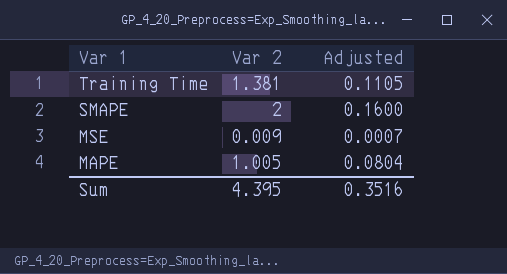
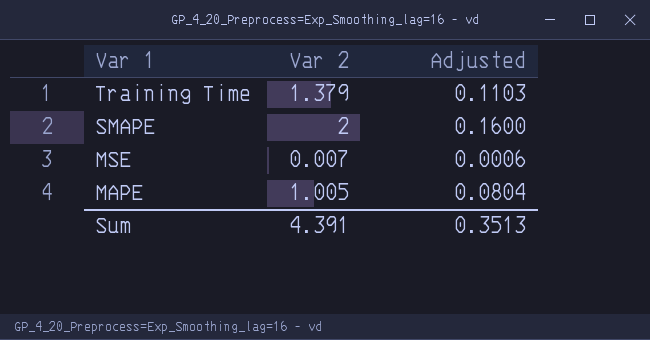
Training Time | Var 2: 1.381 -> 1.379
Training Time | Adjusted: 0.1105 -> 0.1103
MSE | Var 2: 0.009 -> 0.007
MSE | Adjusted: 0.0007 -> 0.0006
Sum | Var 2: 4.395 -> 4.391
Sum | Adjusted: 0.3516 -> 0.3513

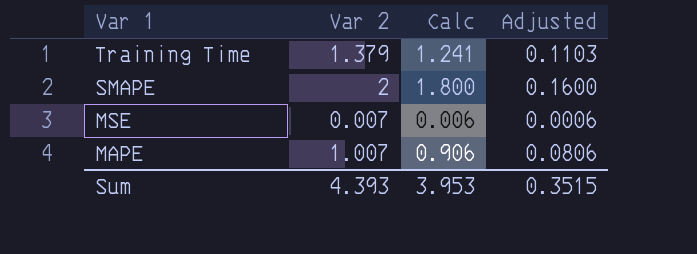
column Calc | formula: none -> [Var 2] * 0.9
MAPE | Var 2: 1.005 -> 1.007
MAPE | Adjusted: 0.0804 -> 0.0806
Sum | Var 2: 4.391 -> 4.393
Sum | Adjusted: 0.3513 -> 0.3515

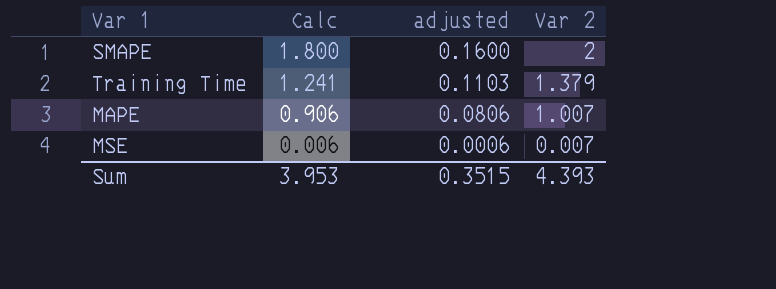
row order: Var 1 descending -> Calc descending
column name: Adjusted -> adjusted
column Var 2 | position: 2 -> 4

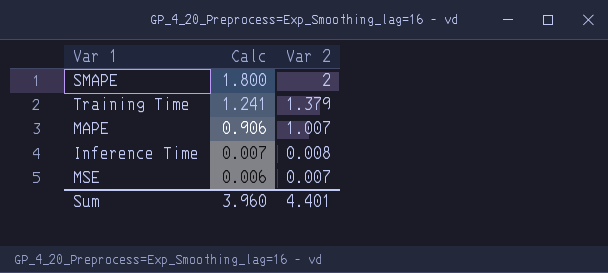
column adjusted | formula: [Var 2] * 0.08 -> none
row Inference Time: none -> 0.007 | 0.008
Sum | Calc: 3.953 -> 3.960
Sum | Var 2: 4.393 -> 4.401

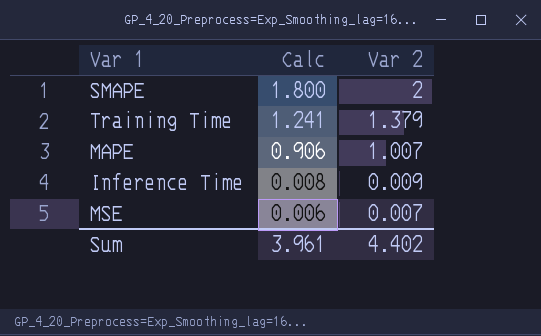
Inference Time | Calc: 0.007 -> 0.008
Inference Time | Var 2: 0.008 -> 0.009
Sum | Calc: 3.960 -> 3.961
Sum | Var 2: 4.401 -> 4.402

